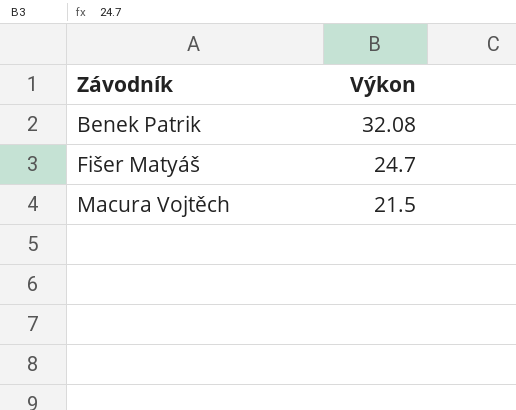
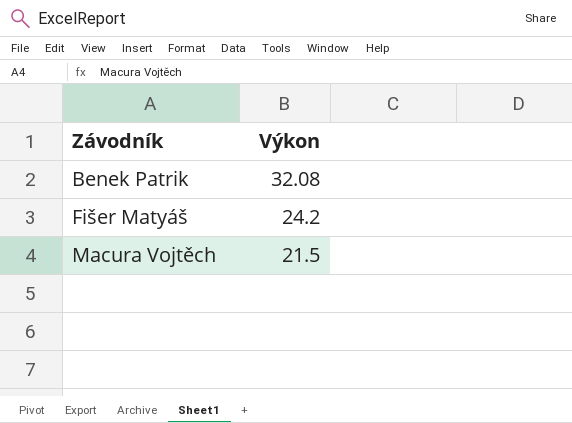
Fišer Matyáš | Výkon: 24.7 -> 24.2

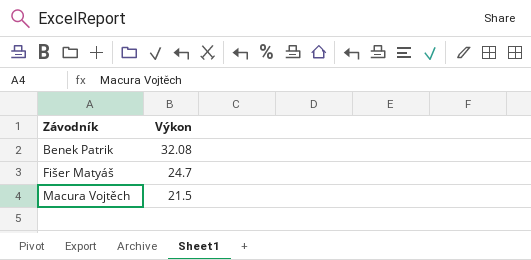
Fišer Matyáš | Výkon: 24.2 -> 24.7

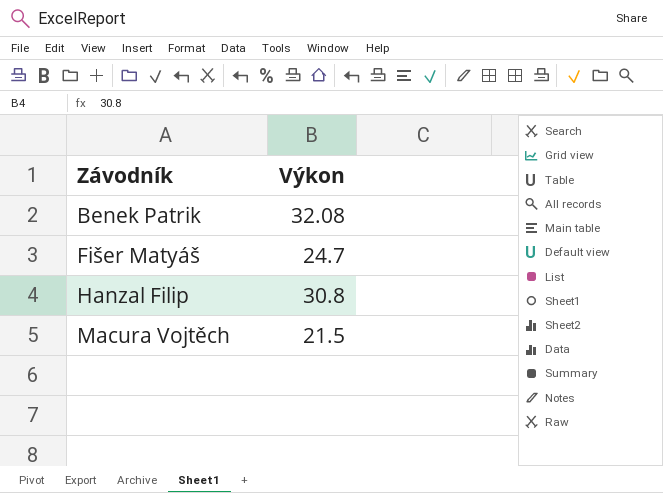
row Hanzal Filip: none -> 30.8

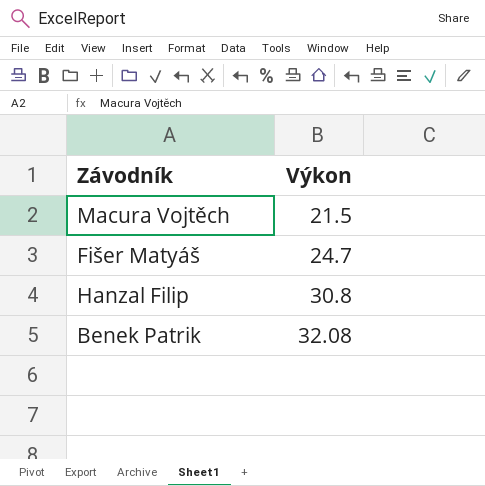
row order: Závodník ascending -> Výkon ascending

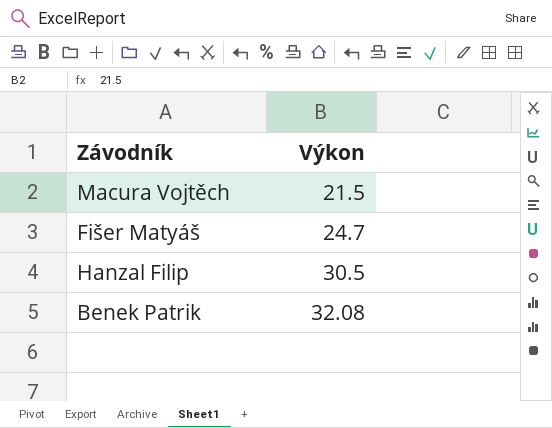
Hanzal Filip | Výkon: 30.8 -> 30.5

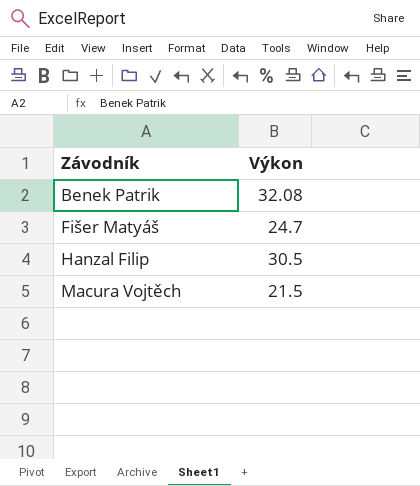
row order: Výkon ascending -> Závodník ascending

